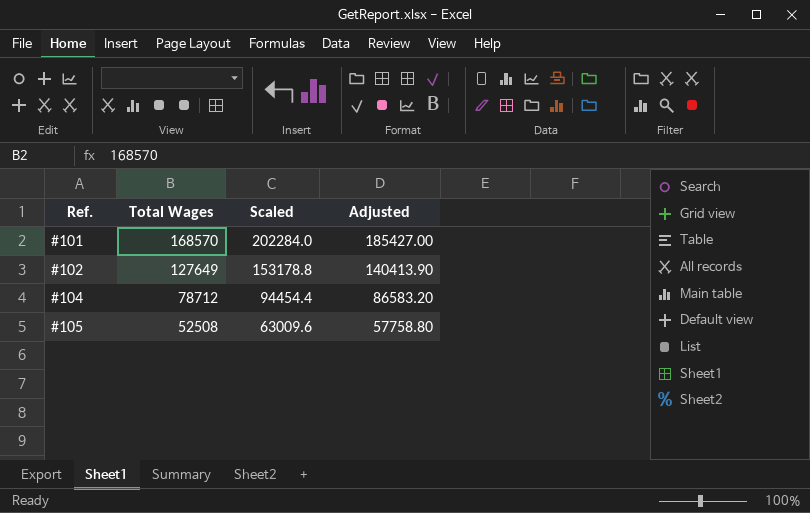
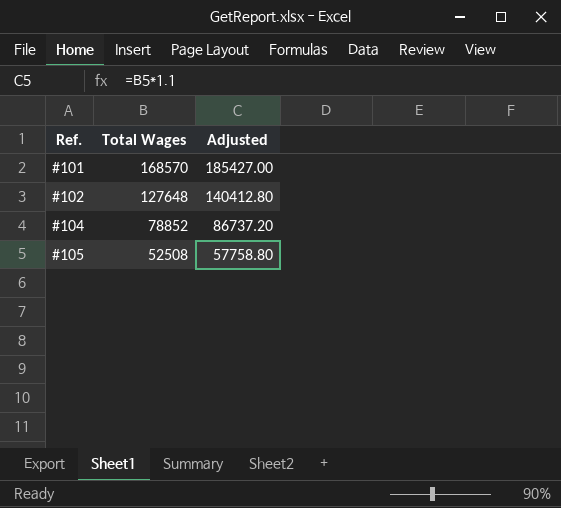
column Scaled | formula: [Total Wages] * 1.2 -> none
#102 | Total Wages: 127649 -> 127648
#102 | Adjusted: 140413.90 -> 140412.80
#104 | Total Wages: 78712 -> 78852
#104 | Adjusted: 86583.20 -> 86737.20

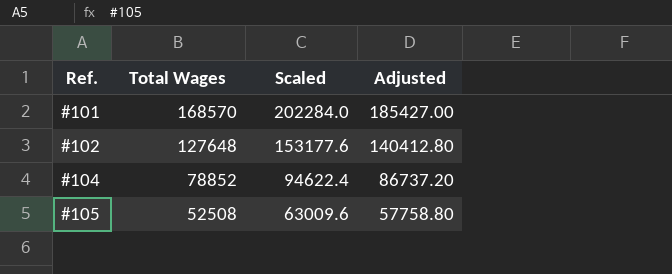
column Scaled | formula: none -> [Total Wages] * 1.2

